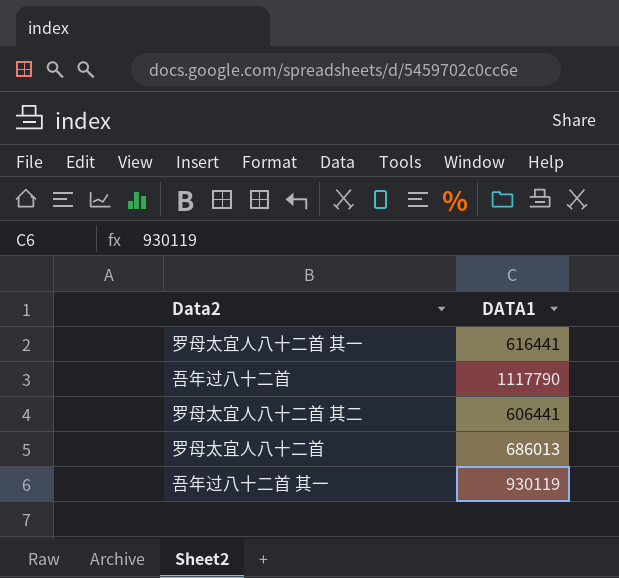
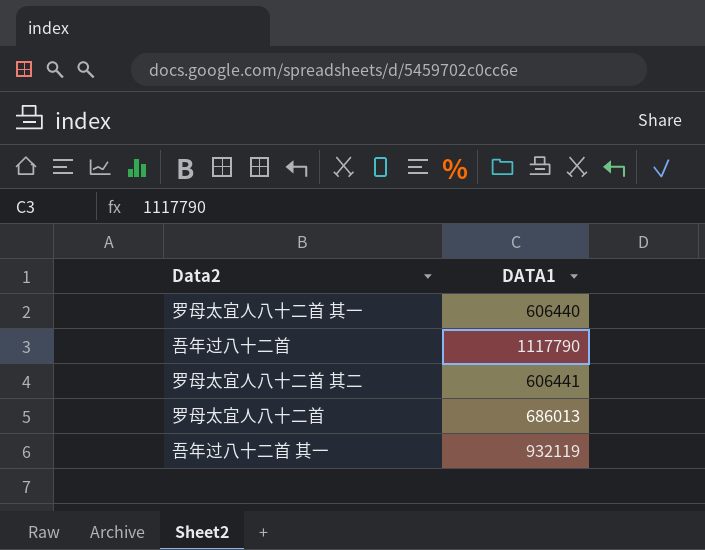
罗母太宜人八十二首 其一 | DATA1: 616441 -> 606440
吾年过八十二首 其一 | DATA1: 930119 -> 932119

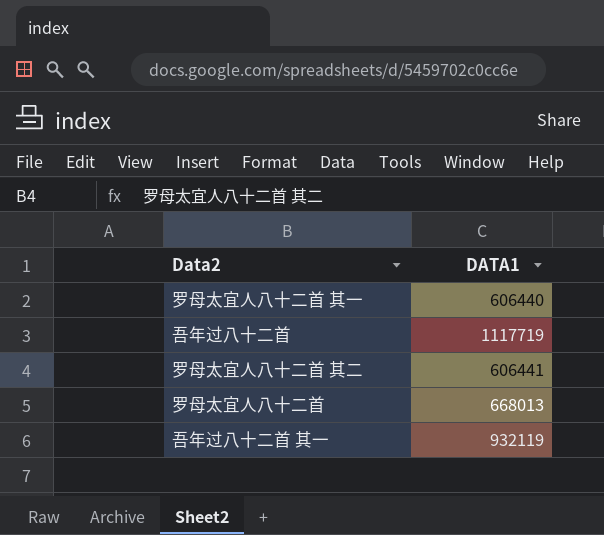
吾年过八十二首 | DATA1: 1117790 -> 1117719
罗母太宜人八十二首 | DATA1: 686013 -> 668013

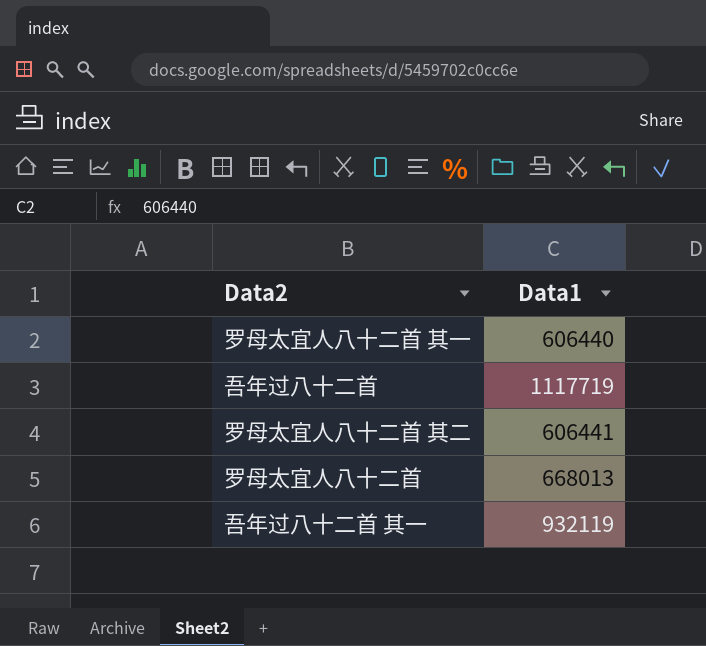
column name: DATA1 -> Data1

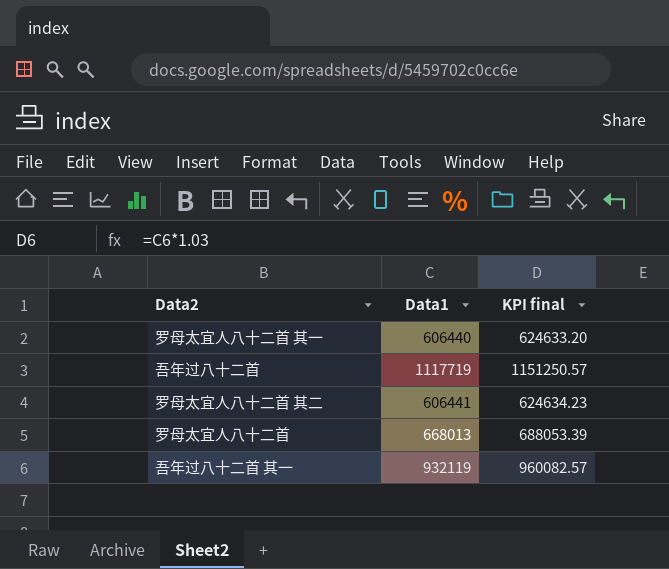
column KPI final | formula: none -> [Data1] * 1.03

